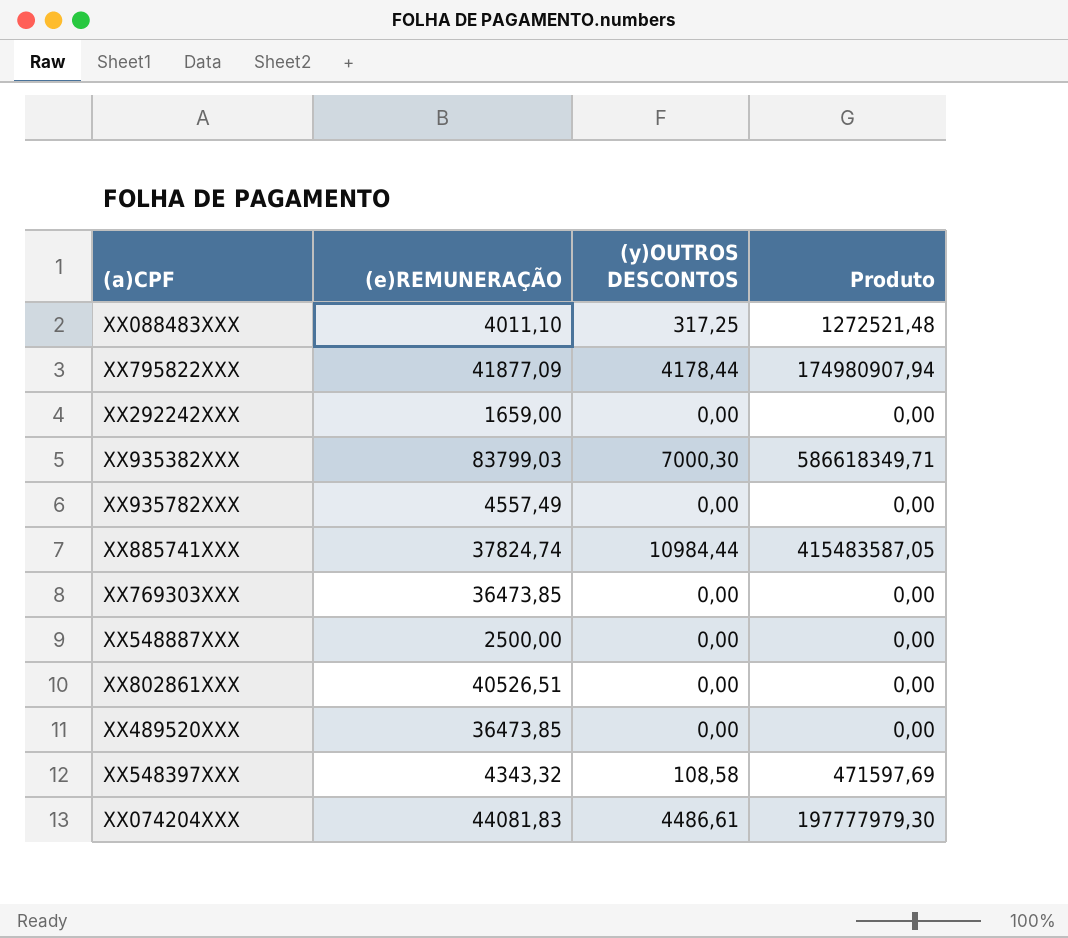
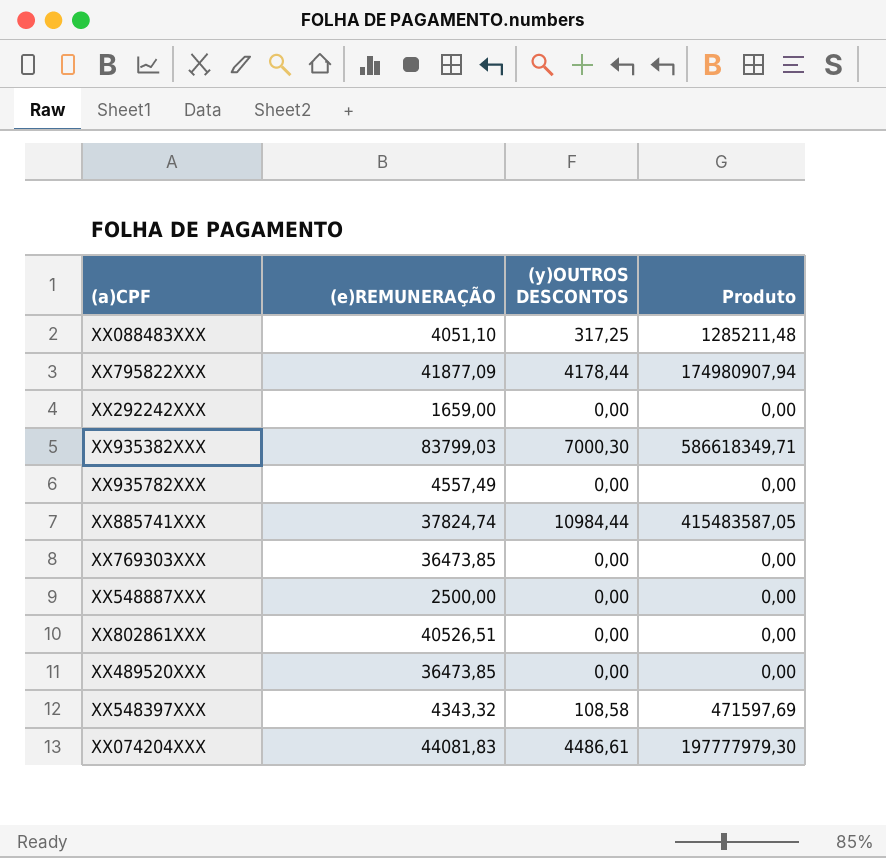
XX088483XXX | (e)REMUNERAÇÃO: 4011,10 -> 4051,10
XX088483XXX | Produto: 1272521,48 -> 1285211,48

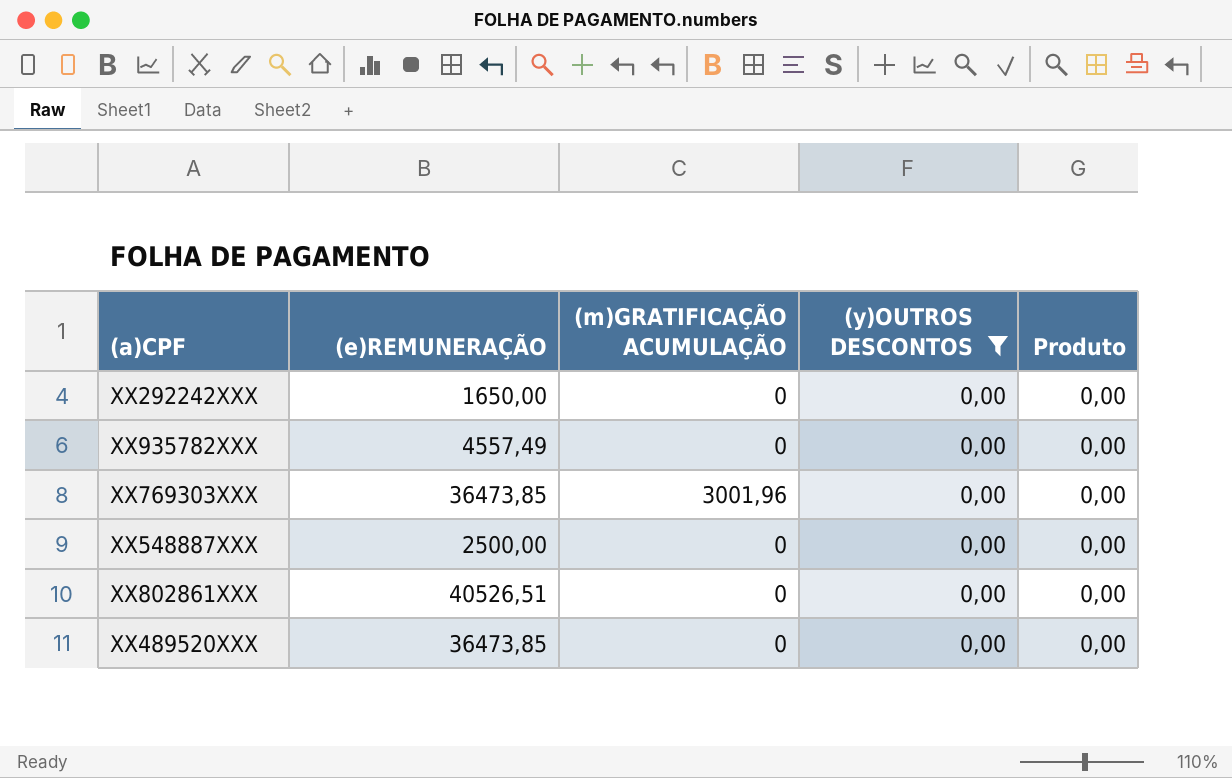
filter: none -> (y)OUTROS DESCONTOS = 0,00
column (m)GRATIFICAÇÃO ACUMULAÇÃO | position: none -> 3
XX292242XXX | (e)REMUNERAÇÃO: 1659,00 -> 1650,00

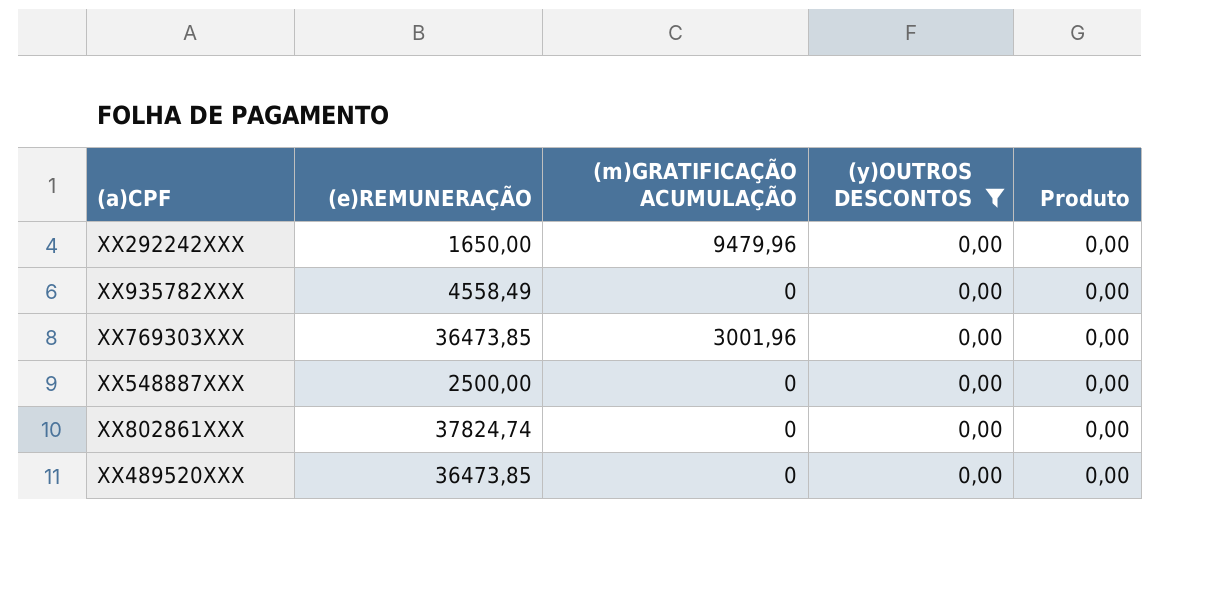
XX292242XXX | (m)GRATIFICAÇÃO ACUMULAÇÃO: 0 -> 9479,96
XX935782XXX | (e)REMUNERAÇÃO: 4557,49 -> 4558,49
XX802861XXX | (e)REMUNERAÇÃO: 40526,51 -> 37824,74

